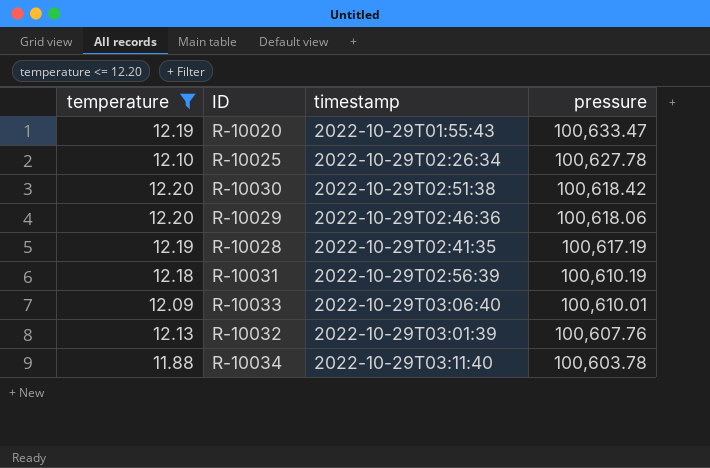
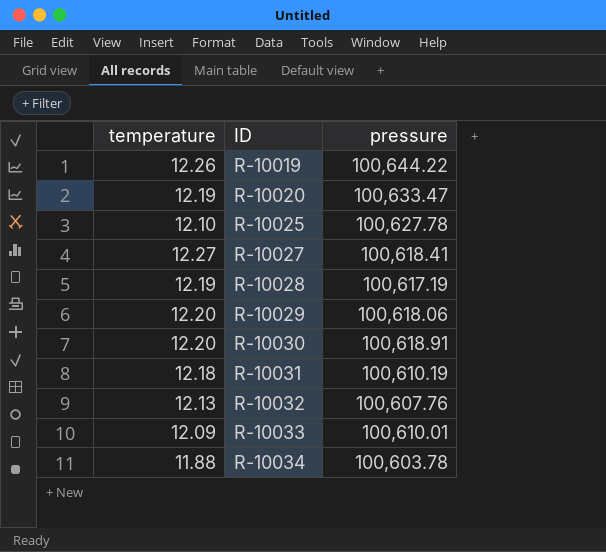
filter: temperature <= 12.20 -> none
row order: pressure descending -> ID ascending
column timestamp | position: 3 -> none
R-10030 | pressure: 100,618.42 -> 100,618.91

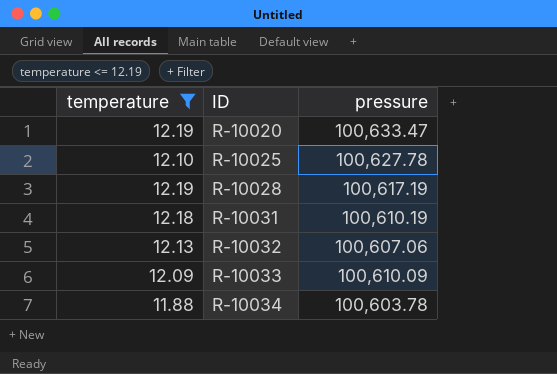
filter: none -> temperature <= 12.19
R-10032 | pressure: 100,607.76 -> 100,607.06
R-10033 | pressure: 100,610.01 -> 100,610.09

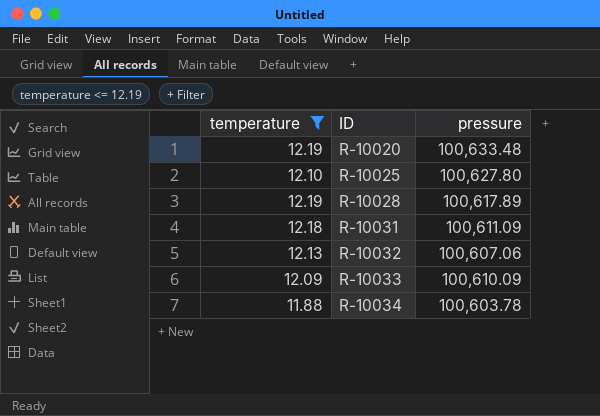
R-10020 | pressure: 100,633.47 -> 100,633.48
R-10025 | pressure: 100,627.78 -> 100,627.80
R-10028 | pressure: 100,617.19 -> 100,617.89
R-10031 | pressure: 100,610.19 -> 100,611.09

